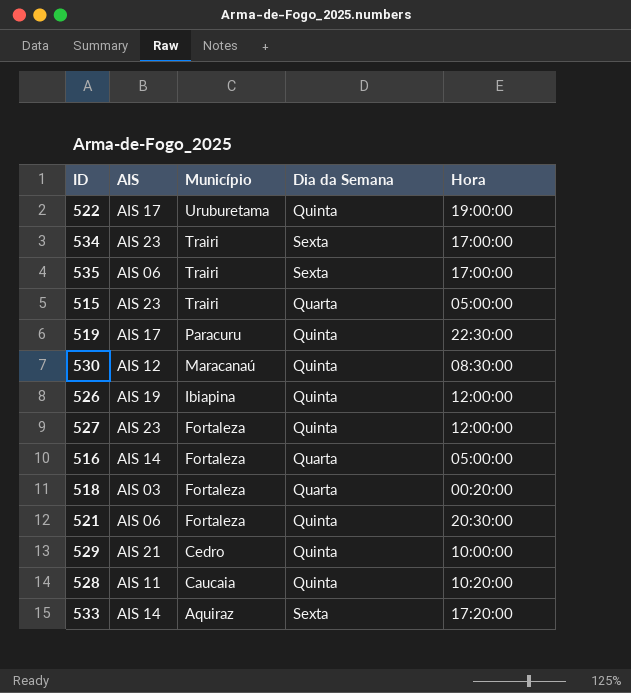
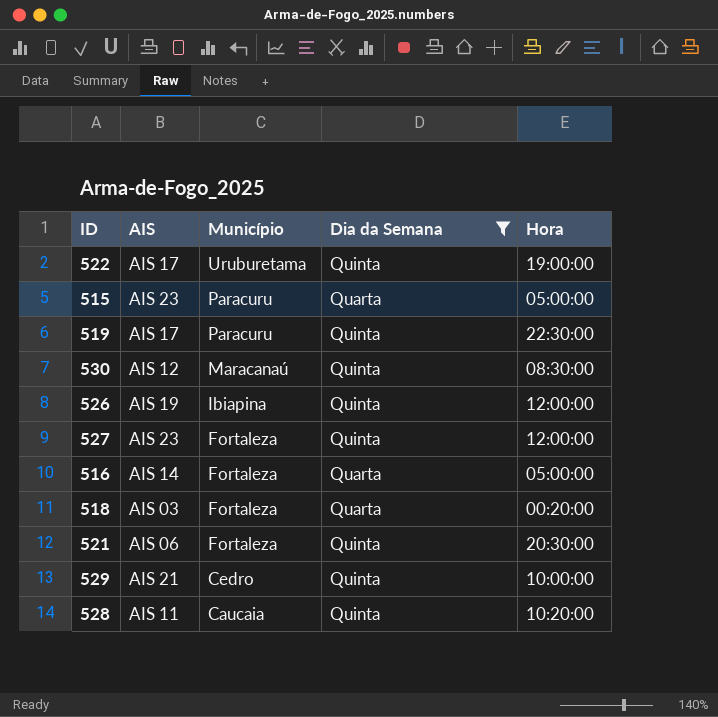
filter: none -> Dia da Semana != Sexta
515 | Município: Trairi -> Paracuru

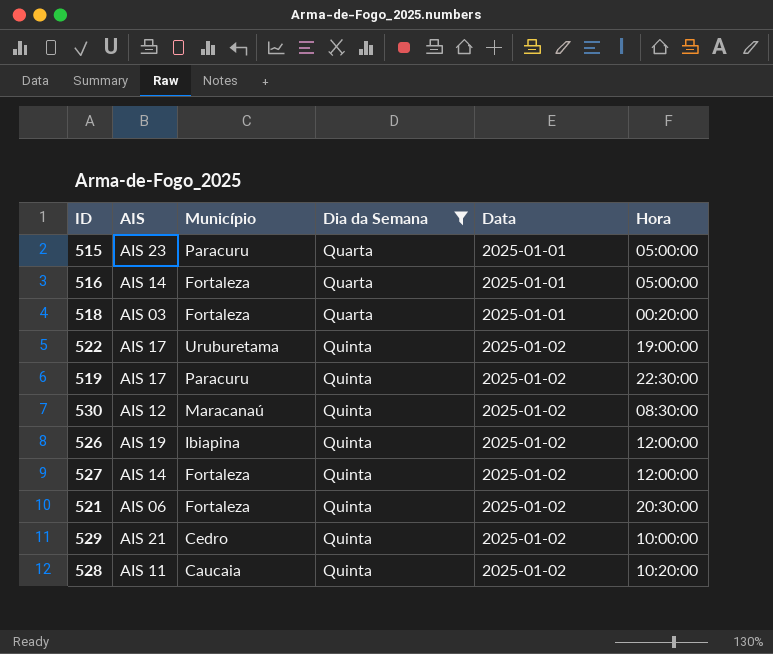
row order: Município descending -> Dia da Semana ascending
column Data | position: none -> 5
527 | AIS: AIS 23 -> AIS 14

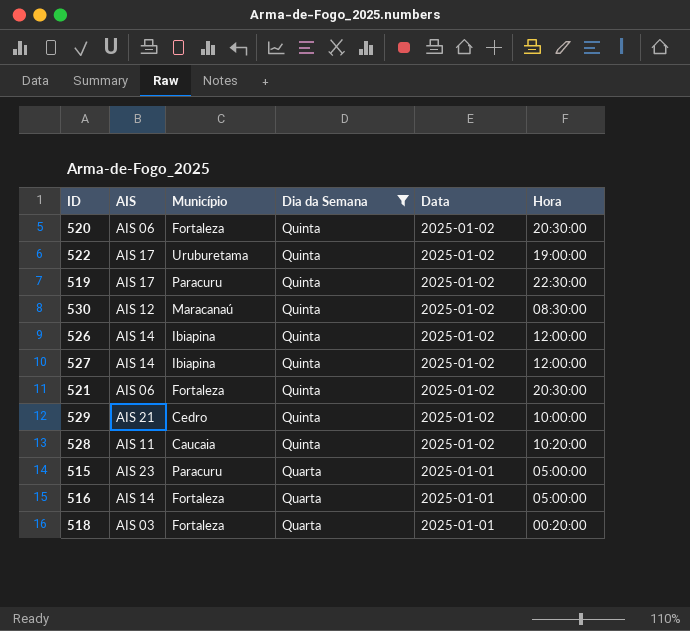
row order: Dia da Semana ascending -> Dia da Semana descending
row 520: none -> AIS 06 | Fortaleza | Quinta | 2025-01-02 | 20:30:00
526 | AIS: AIS 19 -> AIS 14
527 | Município: Fortaleza -> Ibiapina

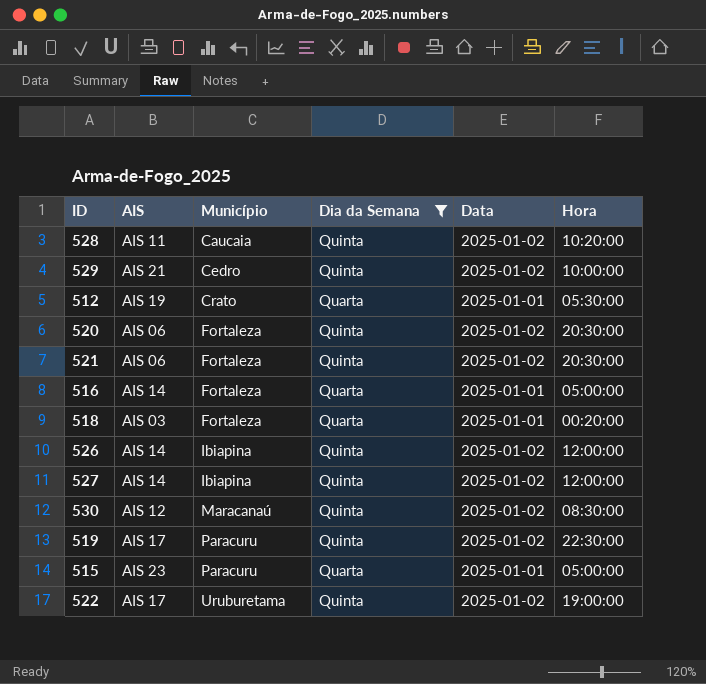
row order: Dia da Semana descending -> Município ascending
row 512: none -> AIS 19 | Crato | Quarta | 2025-01-01 | 05:30:00

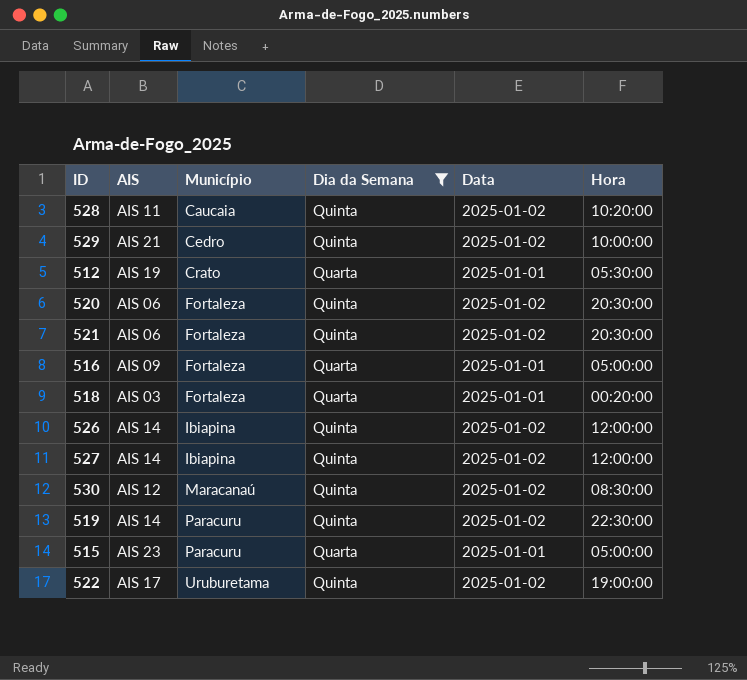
516 | AIS: AIS 14 -> AIS 09
519 | AIS: AIS 17 -> AIS 14

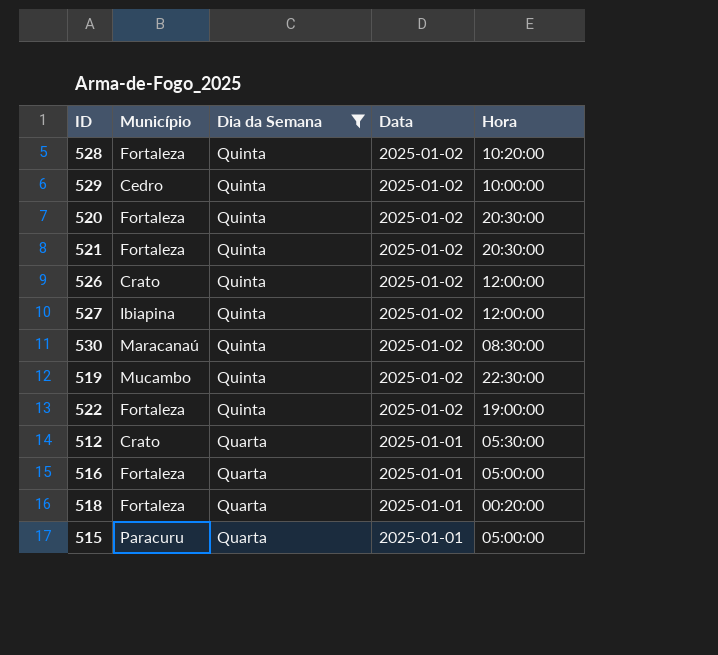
row order: Município ascending -> Dia da Semana descending
column AIS | position: 2 -> none
528 | Município: Caucaia -> Fortaleza
526 | Município: Ibiapina -> Crato
519 | Município: Paracuru -> Mucambo
522 | Município: Uruburetama -> Fortaleza

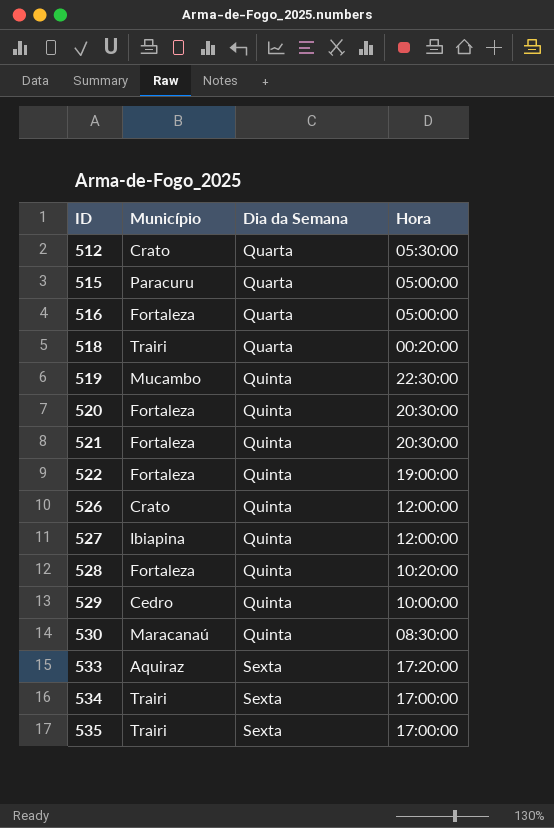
filter: Dia da Semana != Sexta -> none
row order: Dia da Semana descending -> ID ascending
column Data | position: 4 -> none
518 | Município: Fortaleza -> Trairi

